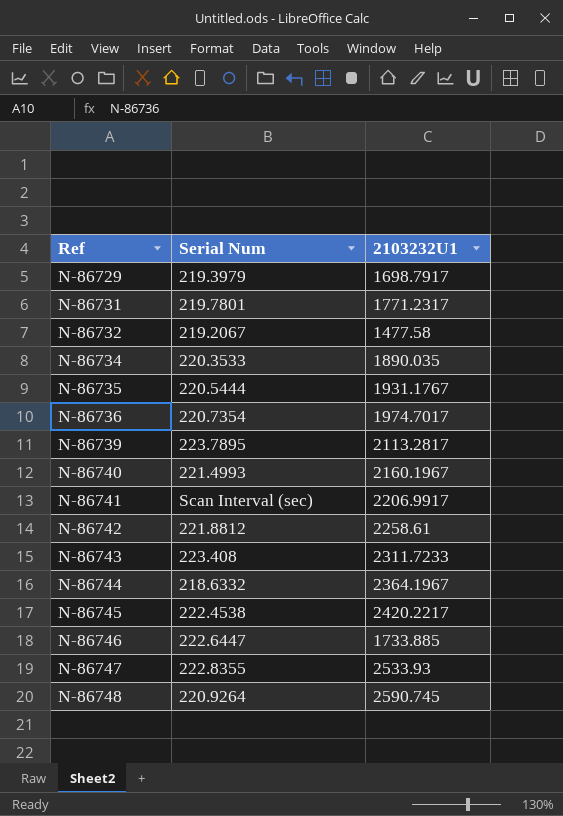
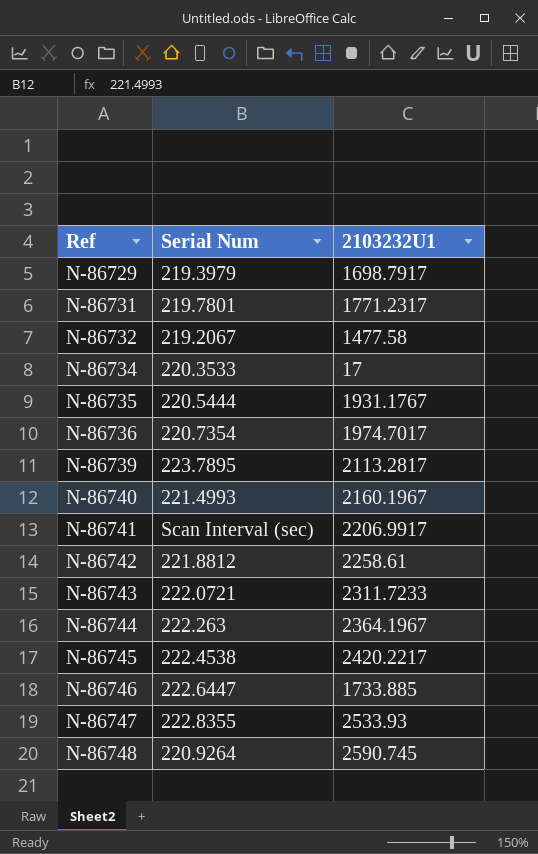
N-86734 | 2103232U1: 1890.035 -> 17
N-86743 | Serial Num: 223.408 -> 222.0721
N-86744 | Serial Num: 218.6332 -> 222.263

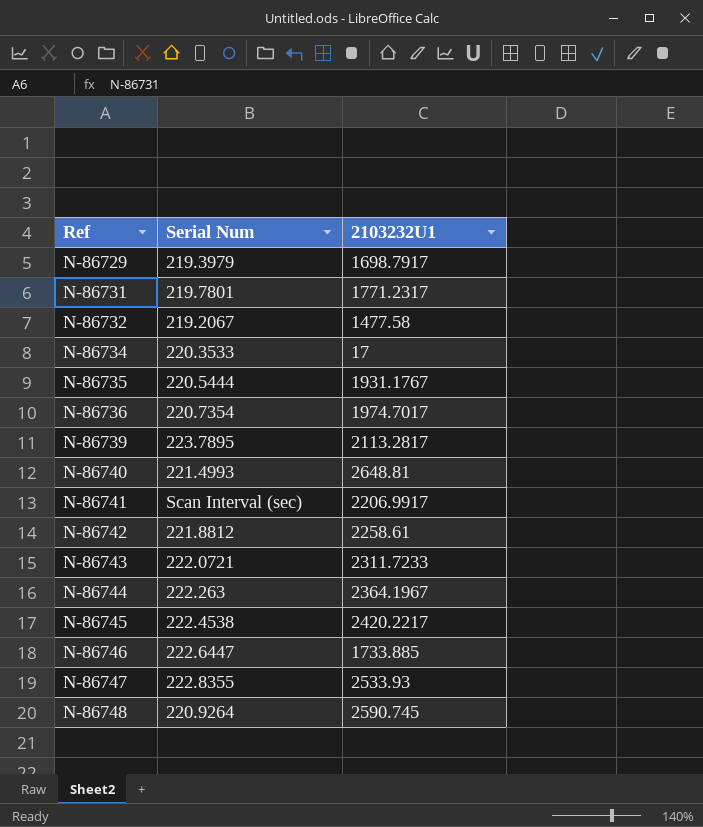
N-86740 | 2103232U1: 2160.1967 -> 2648.81

